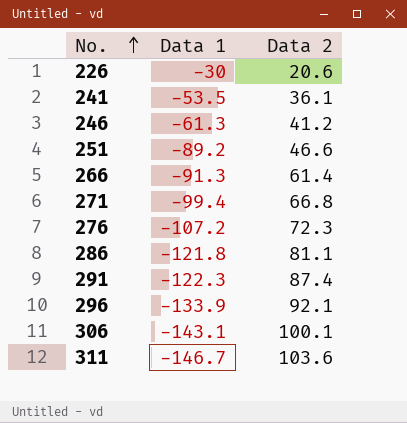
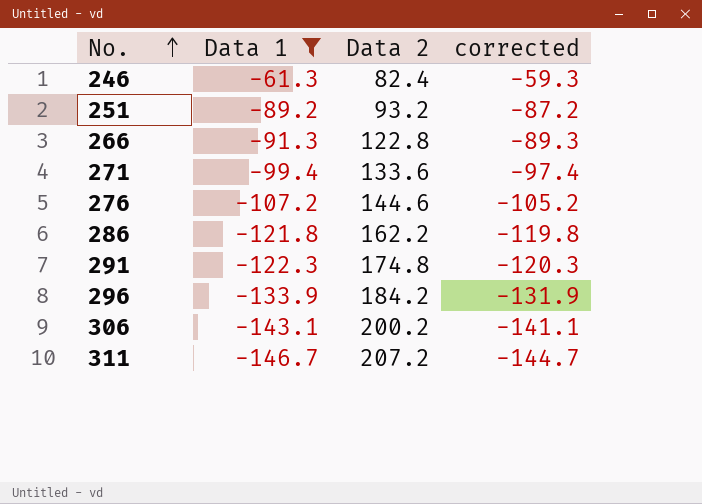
filter: none -> Data 1 <= -61.3
column corrected | formula: none -> [Data 1] + 2
246 | Data 2: 41.2 -> 82.4
251 | Data 2: 46.6 -> 93.2
266 | Data 2: 61.4 -> 122.8
271 | Data 2: 66.8 -> 133.6
276 | Data 2: 72.3 -> 144.6
286 | Data 2: 81.1 -> 162.2
291 | Data 2: 87.4 -> 174.8
296 | Data 2: 92.1 -> 184.2
306 | Data 2: 100.1 -> 200.2
311 | Data 2: 103.6 -> 207.2

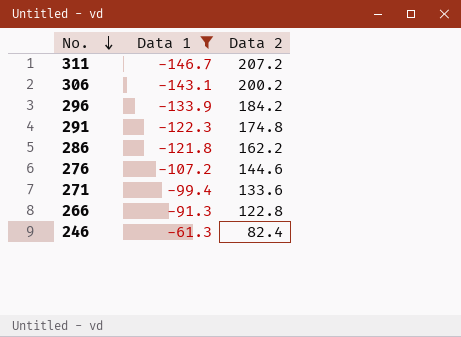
row order: No. ascending -> No. descending
column corrected | formula: [Data 1] + 2 -> none
row 251: -89.2 | 93.2 | -87.2 -> none

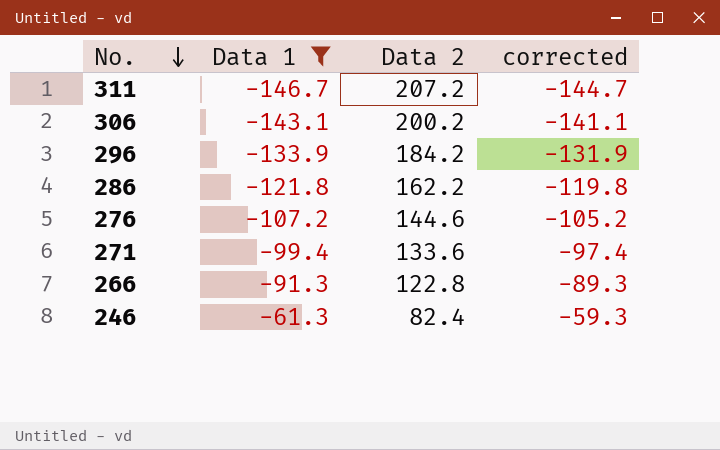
column corrected | formula: none -> [Data 1] + 2
row 291: -122.3 | 174.8 -> none

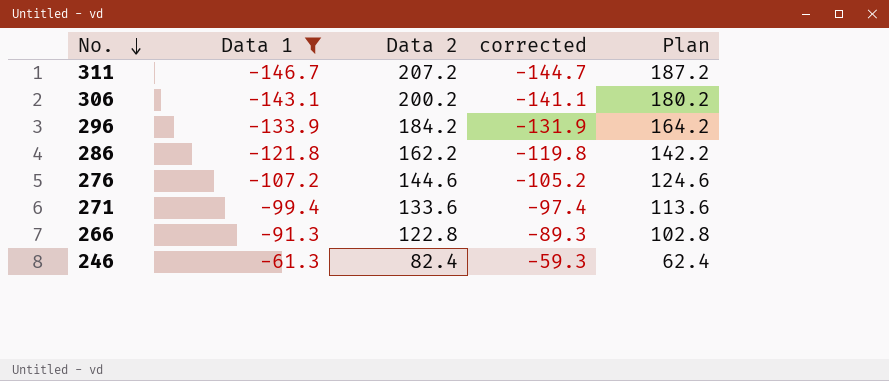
column Plan | formula: none -> [Data 2] - 20

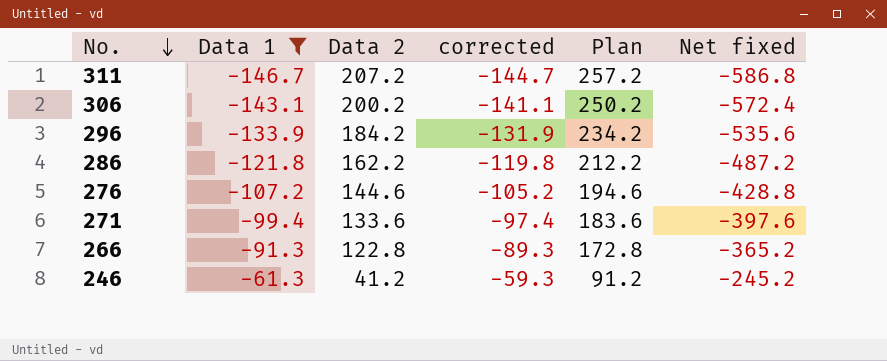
column Plan | formula: [Data 2] - 20 -> [Data 2] + 50
column Net fixed | formula: none -> [Data 1] * 4
246 | Data 2: 82.4 -> 41.2

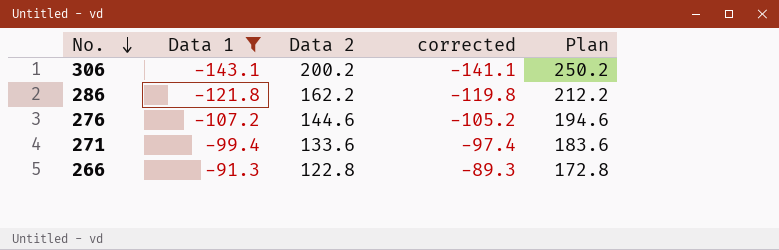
column Net fixed | formula: [Data 1] * 4 -> none
row 311: -146.7 | 207.2 | -144.7 | 257.2 | -586.8 -> none
row 296: -133.9 | 184.2 | -131.9 | 234.2 | -535.6 -> none
row 246: -61.3 | 41.2 | -59.3 | 91.2 | -245.2 -> none

